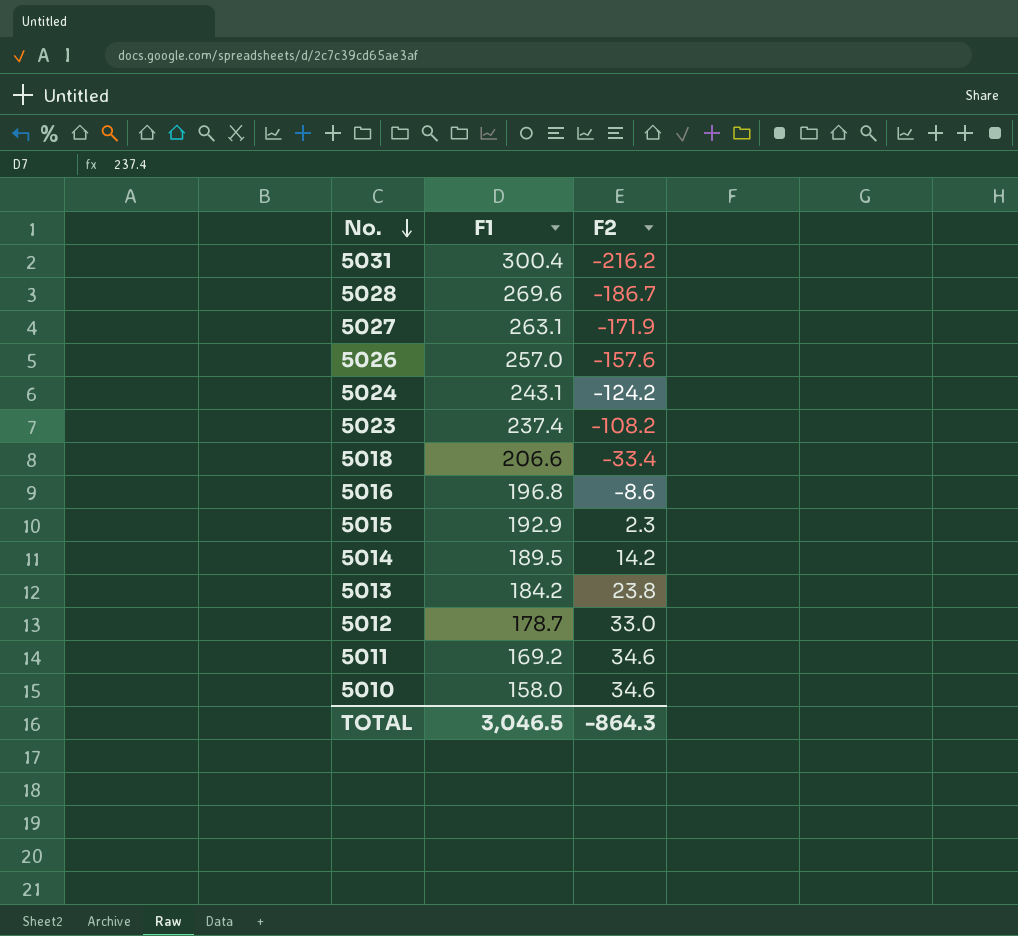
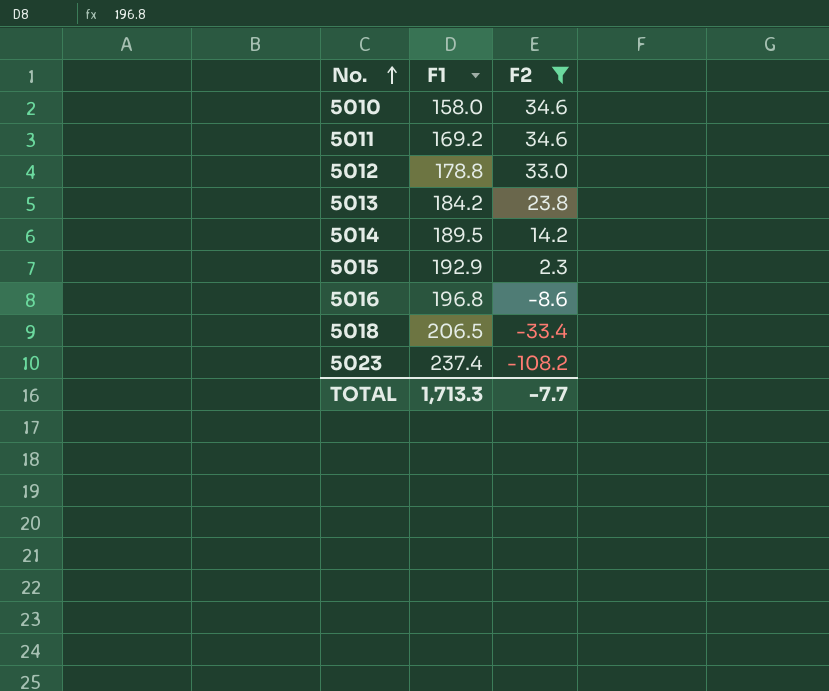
filter: none -> F2 >= -108.2
row order: No. descending -> No. ascending
5012 | F1: 178.7 -> 178.8
5018 | F1: 206.6 -> 206.5
TOTAL | F1: 3,046.5 -> 1,713.3
TOTAL | F2: -864.3 -> -7.7

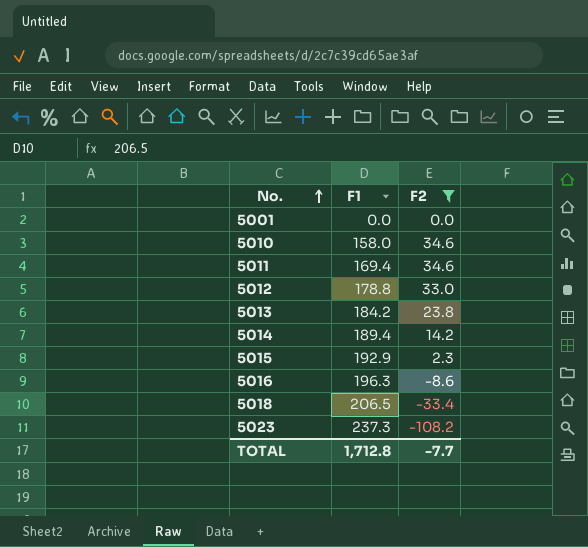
row 5001: none -> 0.0 | 0.0
5011 | F1: 169.2 -> 169.4
5014 | F1: 189.5 -> 189.4
5016 | F1: 196.8 -> 196.3
5023 | F1: 237.4 -> 237.3
TOTAL | F1: 1,713.3 -> 1,712.8

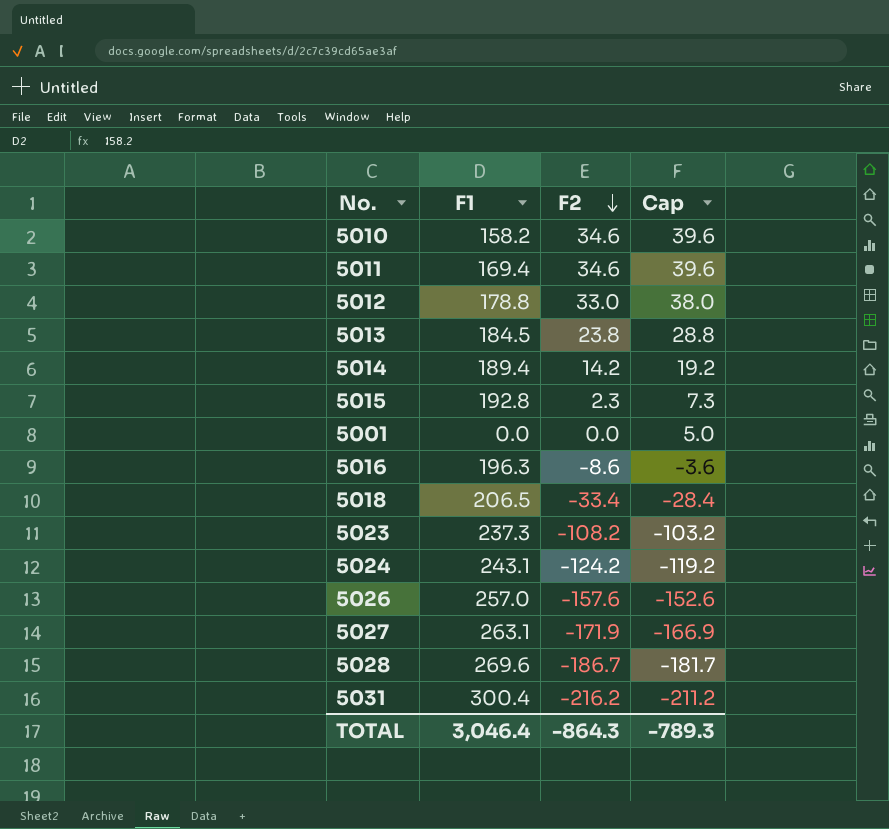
filter: F2 >= -108.2 -> none
row order: No. ascending -> F2 descending
column Cap | formula: none -> [F2] + 5
5010 | F1: 158.0 -> 158.2
5013 | F1: 184.2 -> 184.5
5015 | F1: 192.9 -> 192.8
TOTAL | F1: 1,712.8 -> 3,046.4
TOTAL | F2: -7.7 -> -864.3

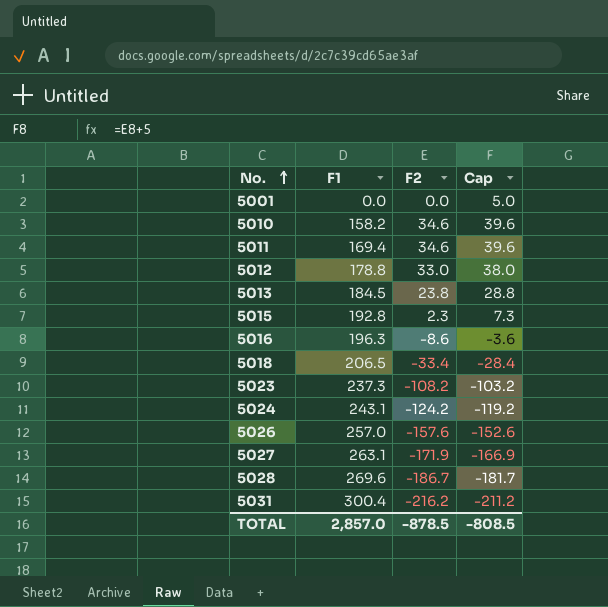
row order: F2 descending -> No. ascending
row 5014: 189.4 | 14.2 | 19.2 -> none
TOTAL | F1: 3,046.4 -> 2,857.0
TOTAL | F2: -864.3 -> -878.5
TOTAL | Cap: -789.3 -> -808.5

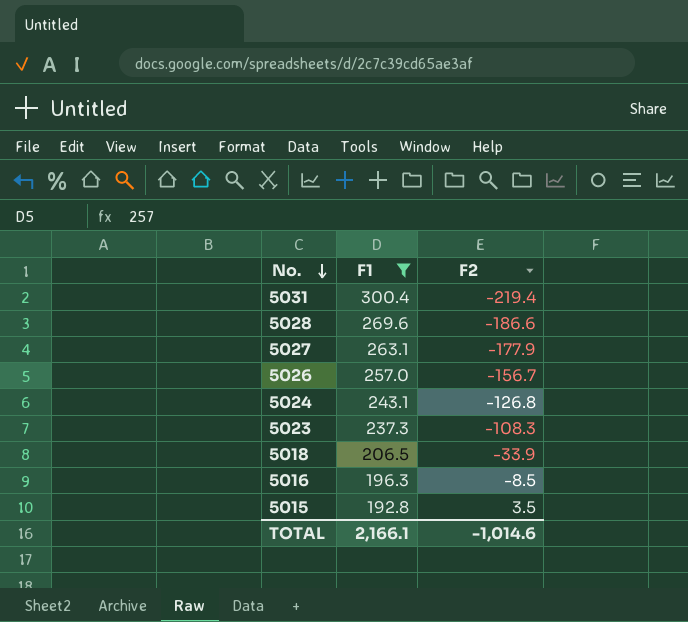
filter: none -> F1 >= 192.8
row order: No. ascending -> No. descending
column Cap | formula: [F2] + 5 -> none
5031 | F2: -216.2 -> -219.4
5028 | F2: -186.7 -> -186.6
5027 | F2: -171.9 -> -177.9
5026 | F2: -157.6 -> -156.7
5024 | F2: -124.2 -> -126.8
5023 | F2: -108.2 -> -108.3
5018 | F2: -33.4 -> -33.9
5016 | F2: -8.6 -> -8.5
5015 | F2: 2.3 -> 3.5
TOTAL | F1: 2,857.0 -> 2,166.1
TOTAL | F2: -878.5 -> -1,014.6

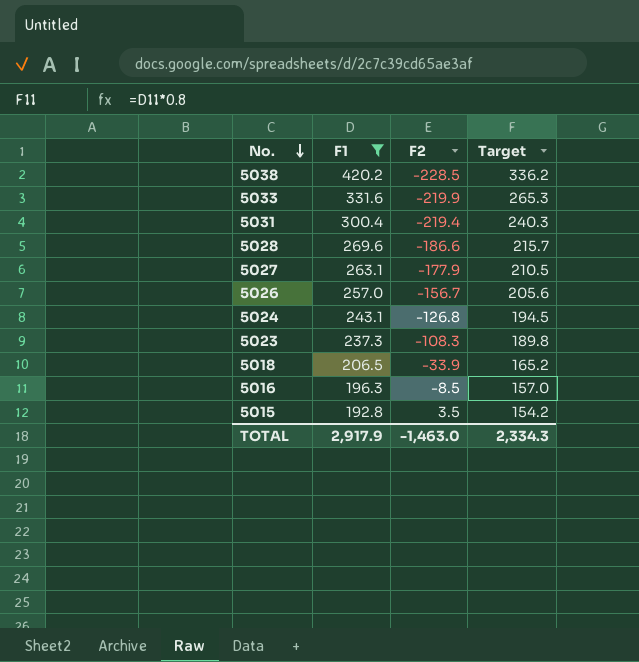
column Target | formula: none -> [F1] * 0.8
row 5038: none -> 420.2 | -228.5 | 336.2
row 5033: none -> 331.6 | -219.9 | 265.3
TOTAL | F1: 2,166.1 -> 2,917.9
TOTAL | F2: -1,014.6 -> -1,463.0

